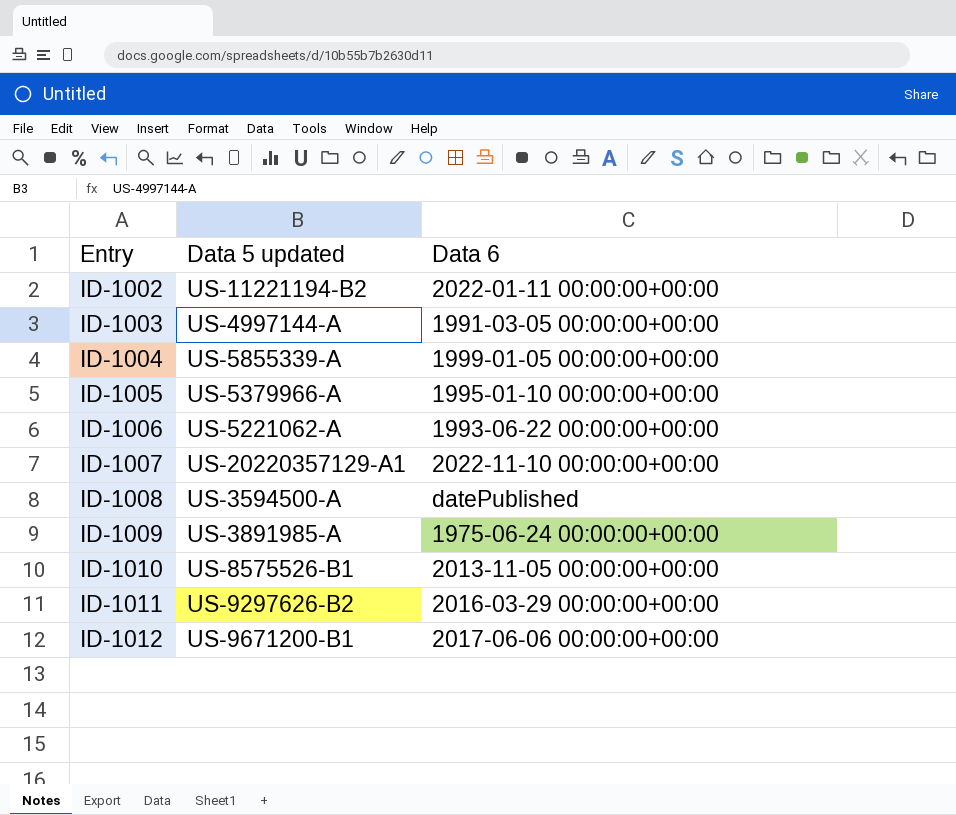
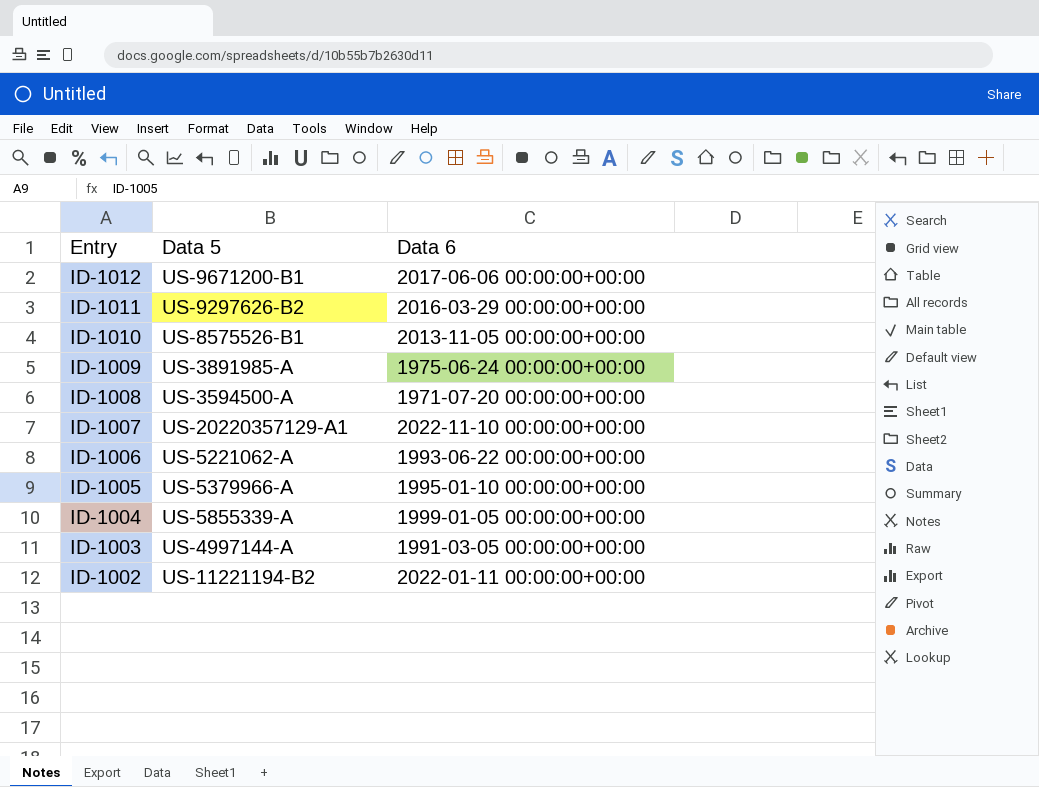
row order: Entry ascending -> Entry descending
column name: Data 5 updated -> Data 5
ID-1008 | Data 6: datePublished -> 1971-07-20 00:00:00+00:00

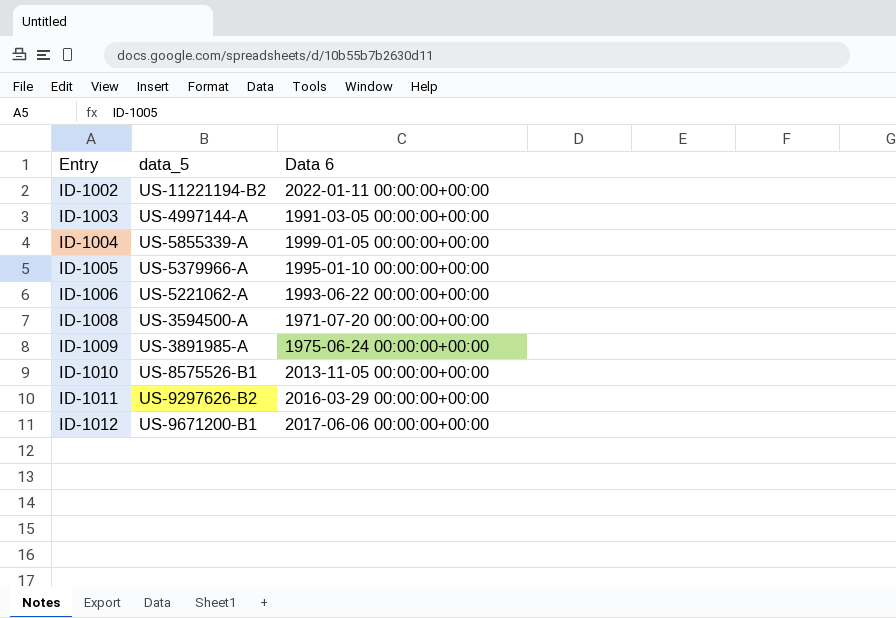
row order: Entry descending -> Entry ascending
column name: Data 5 -> data_5
row ID-1007: US-20220357129-A1 | 2022-11-10 00:00:00+00:00 -> none

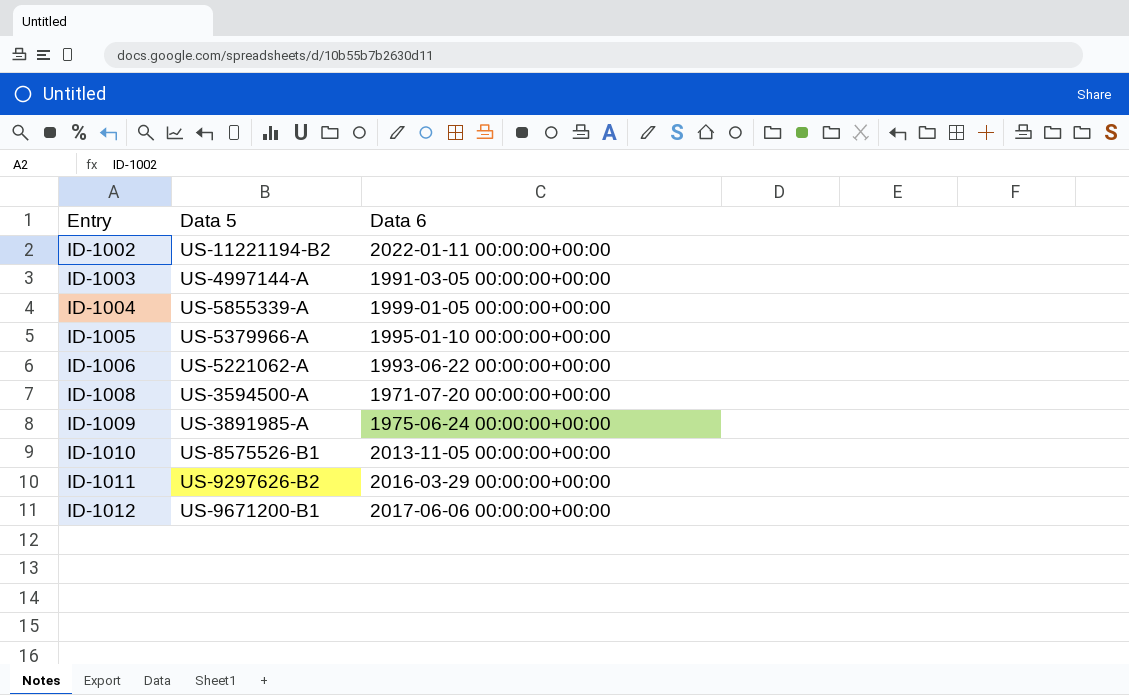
column name: data_5 -> Data 5

